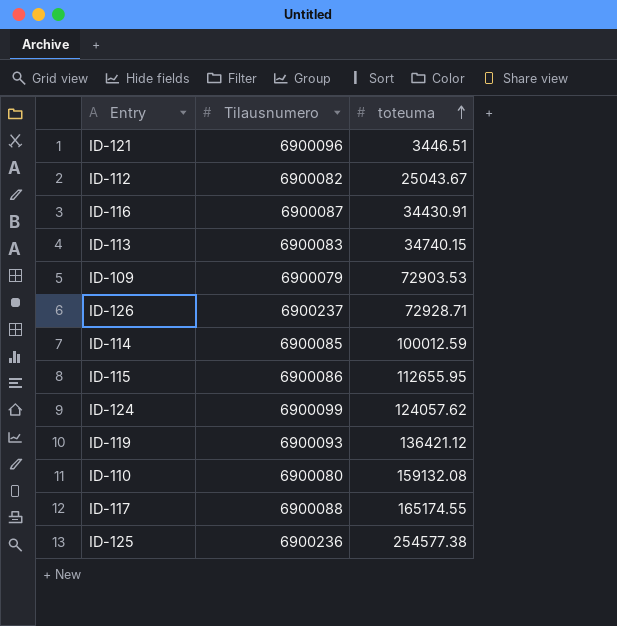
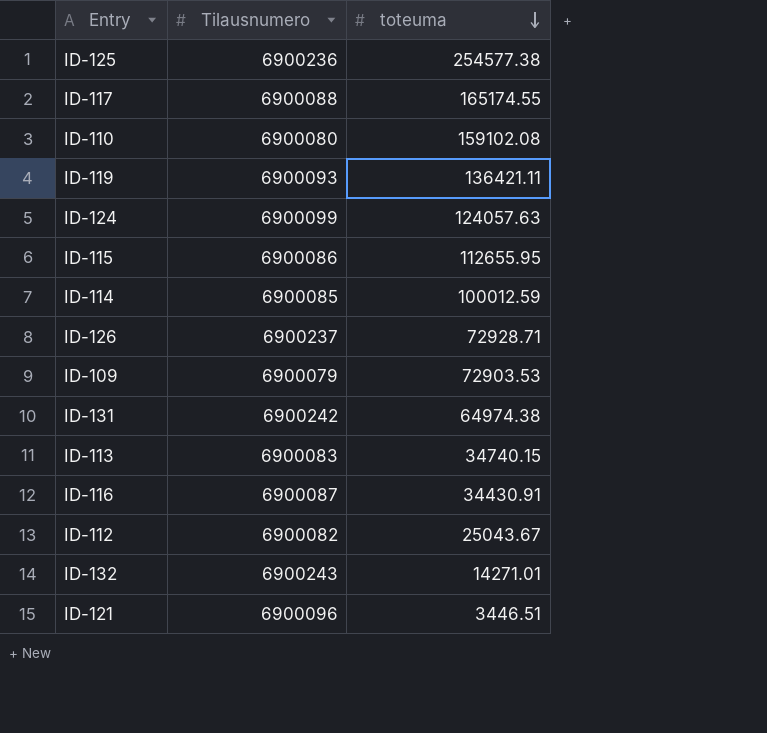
row order: toteuma ascending -> toteuma descending
ID-110 | toteuma: 159132.08 -> 159102.08
ID-119 | toteuma: 136421.12 -> 136421.11
ID-124 | toteuma: 124057.62 -> 124057.63
row ID-131: none -> 6900242 | 64974.38
row ID-132: none -> 6900243 | 14271.01

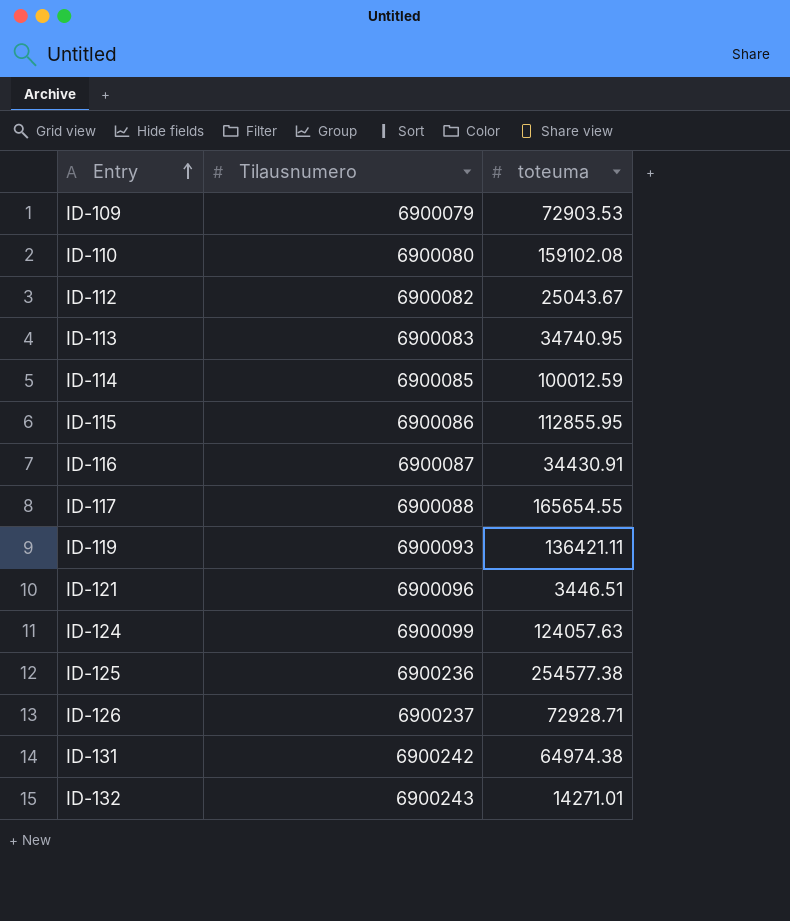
row order: toteuma descending -> Entry ascending
ID-113 | toteuma: 34740.15 -> 34740.95
ID-115 | toteuma: 112655.95 -> 112855.95
ID-117 | toteuma: 165174.55 -> 165654.55

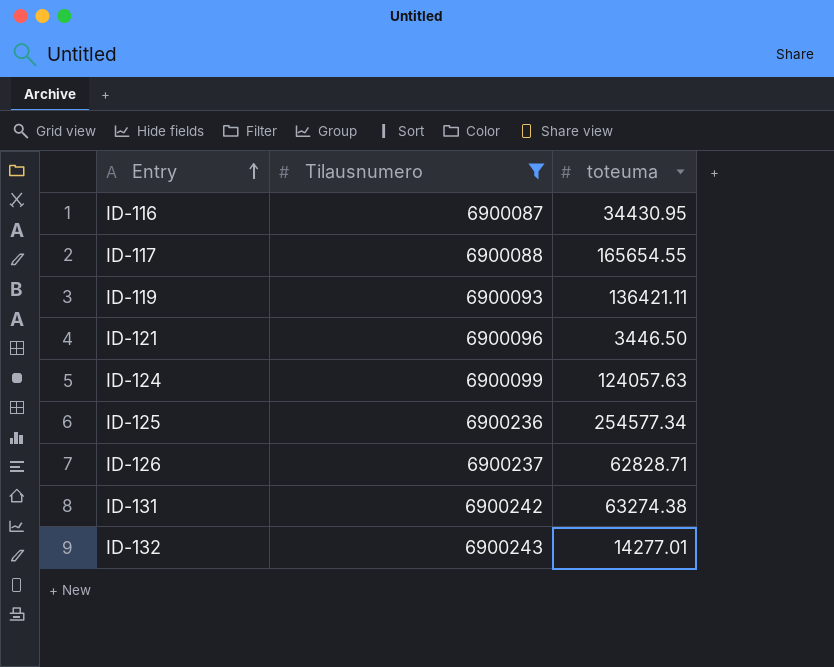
filter: none -> Tilausnumero >= 6900087
ID-116 | toteuma: 34430.91 -> 34430.95
ID-121 | toteuma: 3446.51 -> 3446.50
ID-125 | toteuma: 254577.38 -> 254577.34
ID-126 | toteuma: 72928.71 -> 62828.71
ID-131 | toteuma: 64974.38 -> 63274.38
ID-132 | toteuma: 14271.01 -> 14277.01

